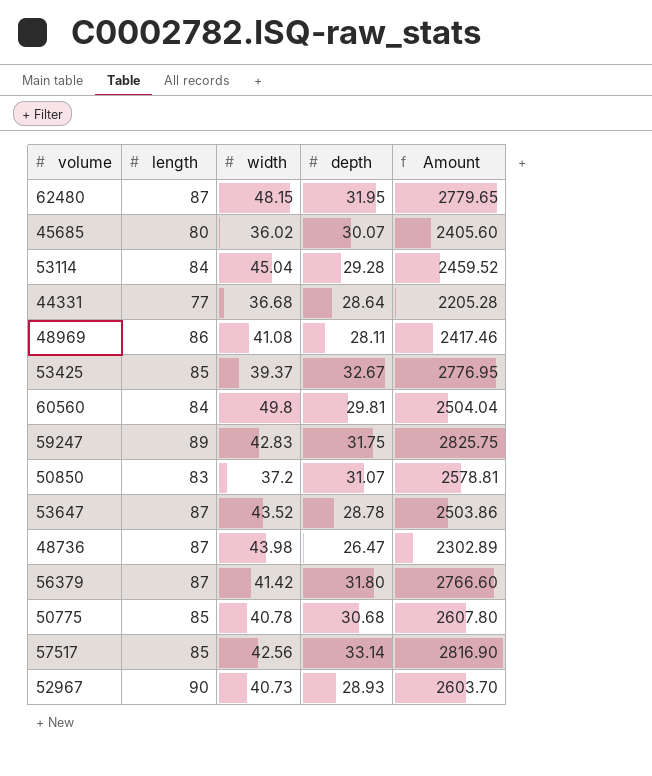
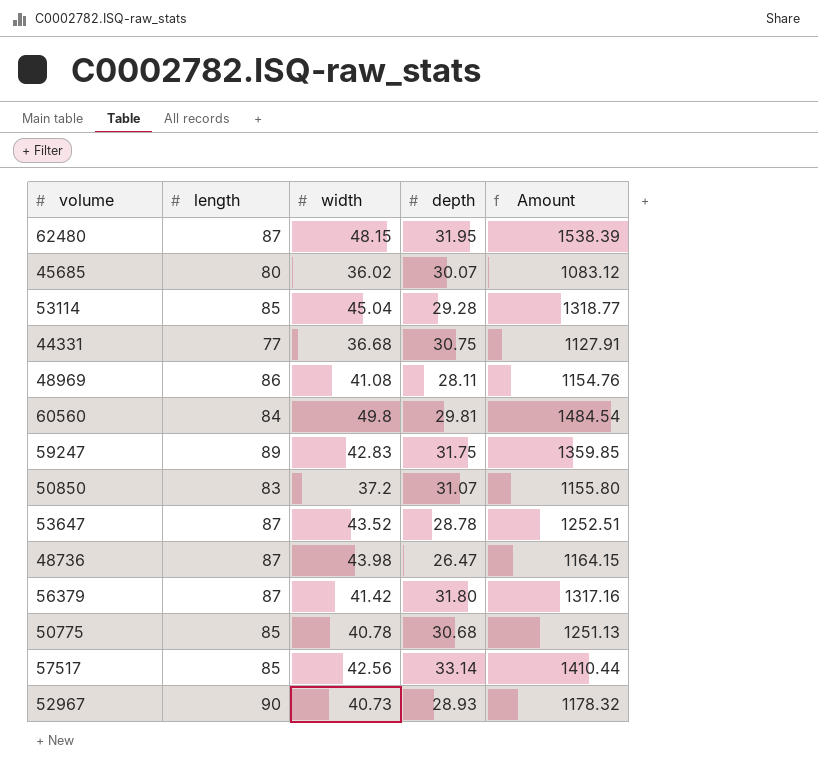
column Amount | formula: [length] * [depth] -> [width] * [depth]
row 53425: 85 | 39.37 | 32.67 | 2776.95 -> none
53114 | length: 84 -> 85
44331 | depth: 28.64 -> 30.75

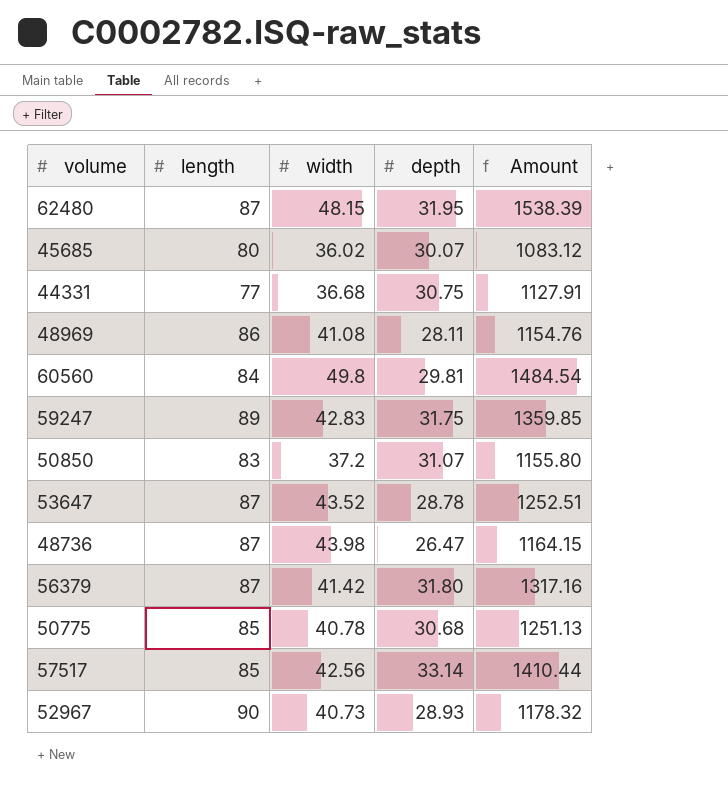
row 53114: 85 | 45.04 | 29.28 | 1318.77 -> none

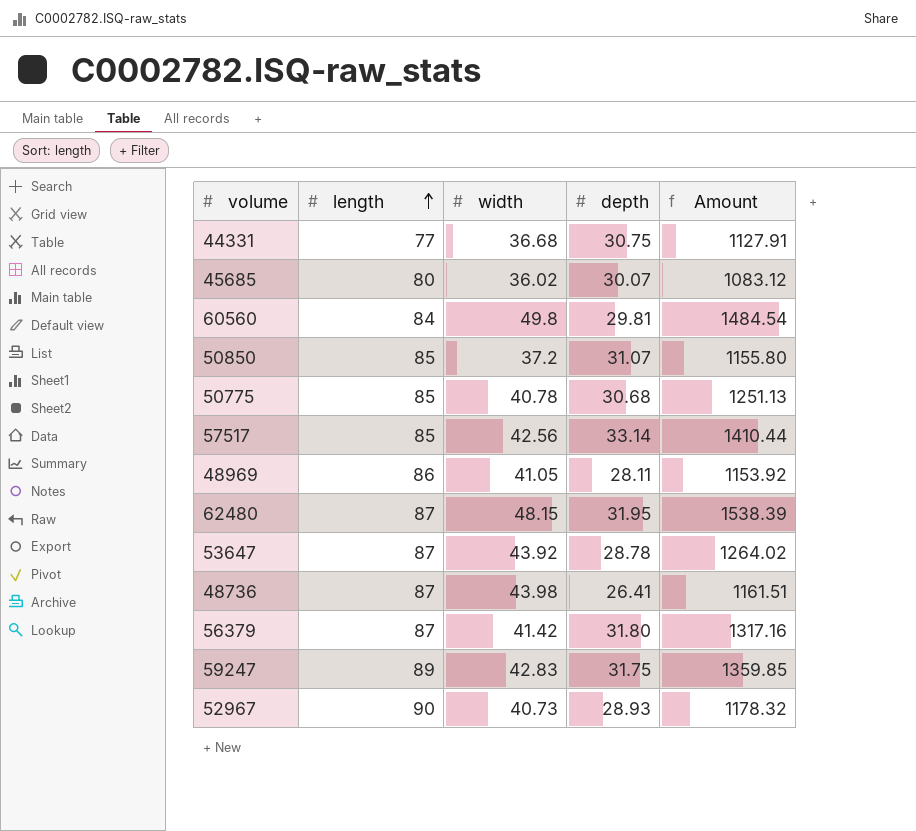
row order: none -> length ascending
50850 | length: 83 -> 85
48969 | width: 41.08 -> 41.05
48969 | Amount: 1154.76 -> 1153.92
53647 | width: 43.52 -> 43.92
53647 | Amount: 1252.51 -> 1264.02
48736 | depth: 26.47 -> 26.41
48736 | Amount: 1164.15 -> 1161.51

